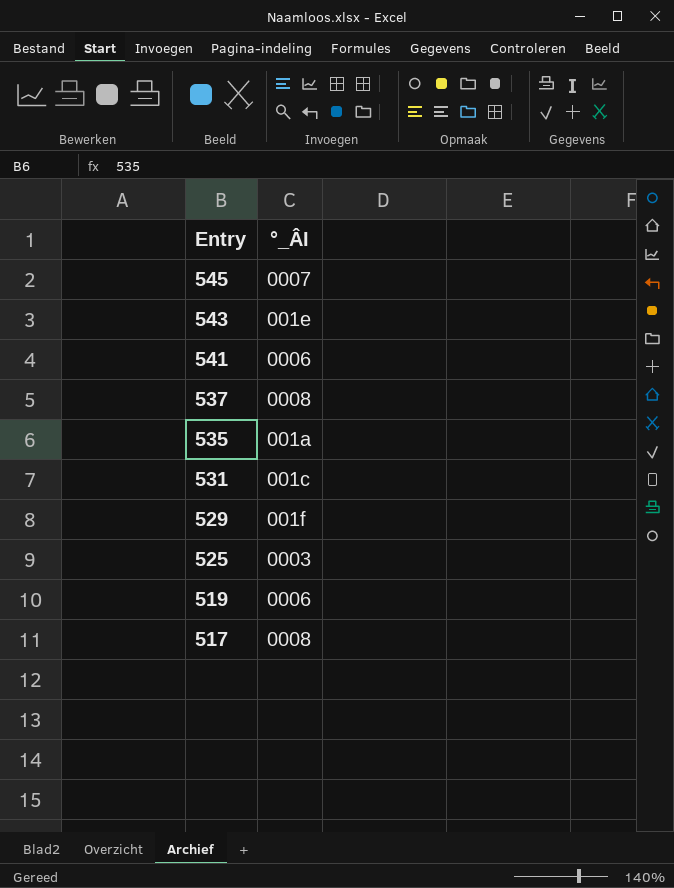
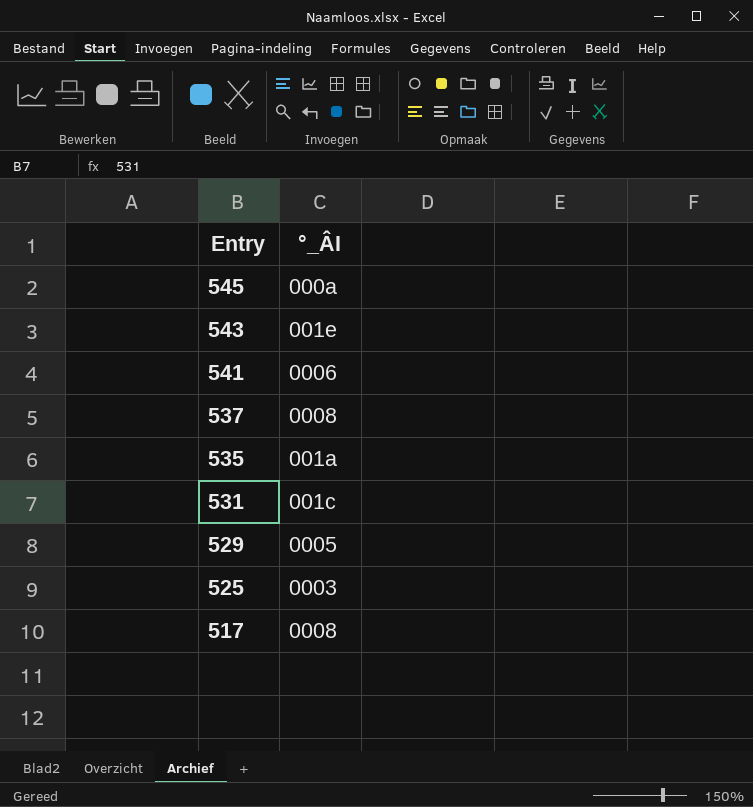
row 519: 0006 -> none
545 | °_ÂI: 0007 -> 000a
529 | °_ÂI: 001f -> 0005

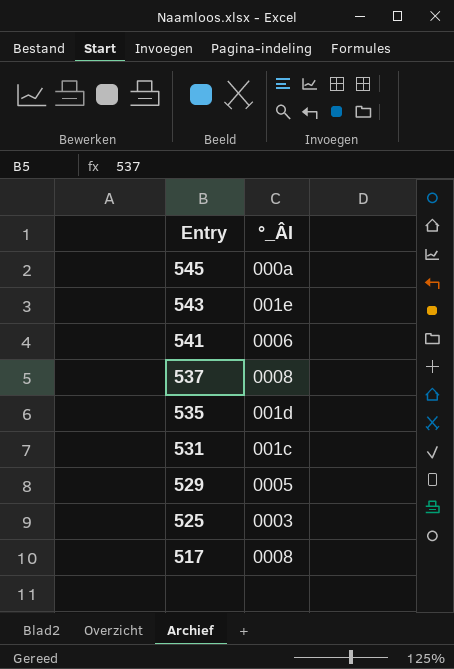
535 | °_ÂI: 001a -> 001d

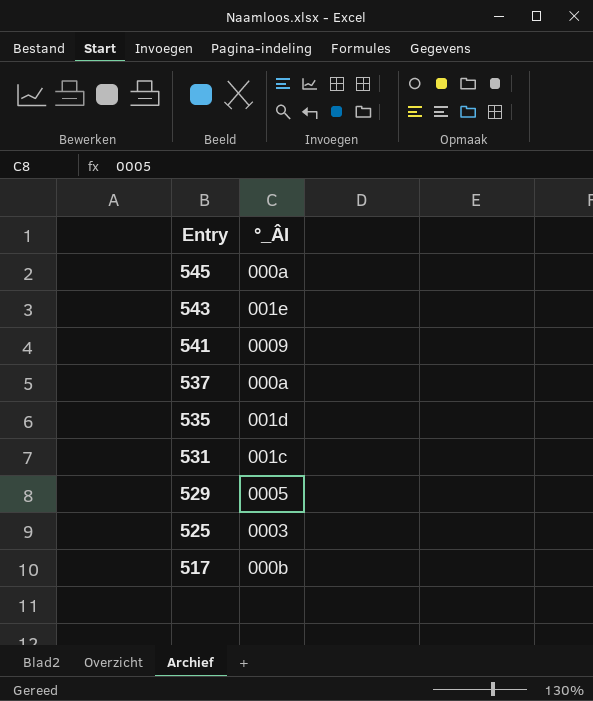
541 | °_ÂI: 0006 -> 0009
537 | °_ÂI: 0008 -> 000a
517 | °_ÂI: 0008 -> 000b

